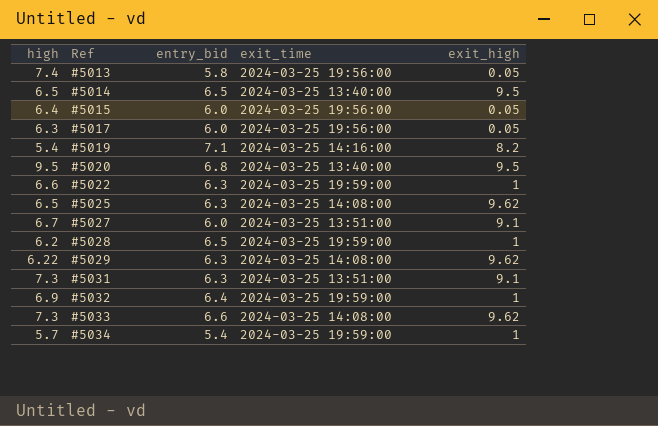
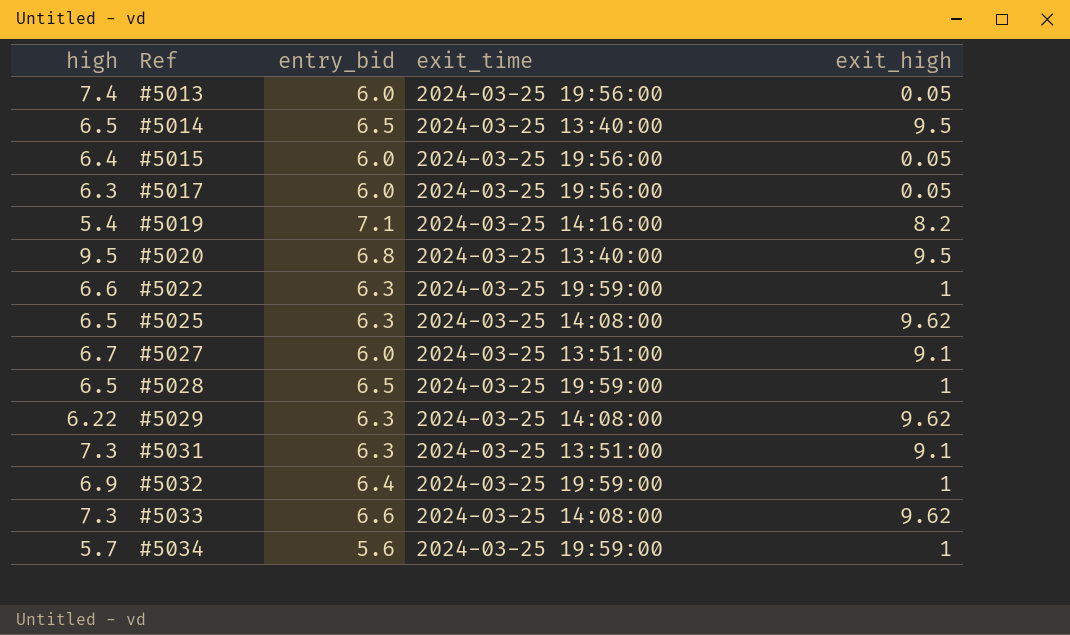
#5013 | entry_bid: 5.8 -> 6.0
#5028 | high: 6.2 -> 6.5
#5034 | entry_bid: 5.4 -> 5.6

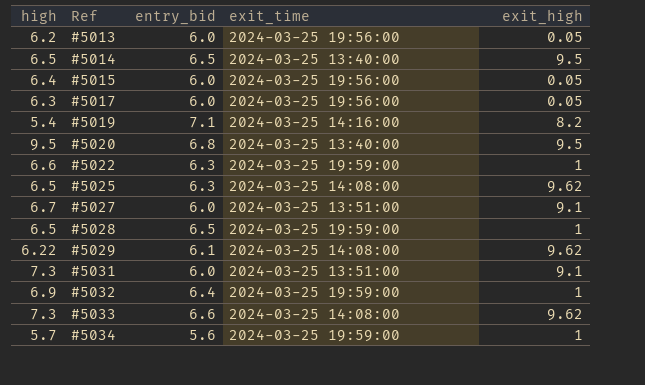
#5013 | high: 7.4 -> 6.2
#5029 | entry_bid: 6.3 -> 6.1
#5031 | entry_bid: 6.3 -> 6.0

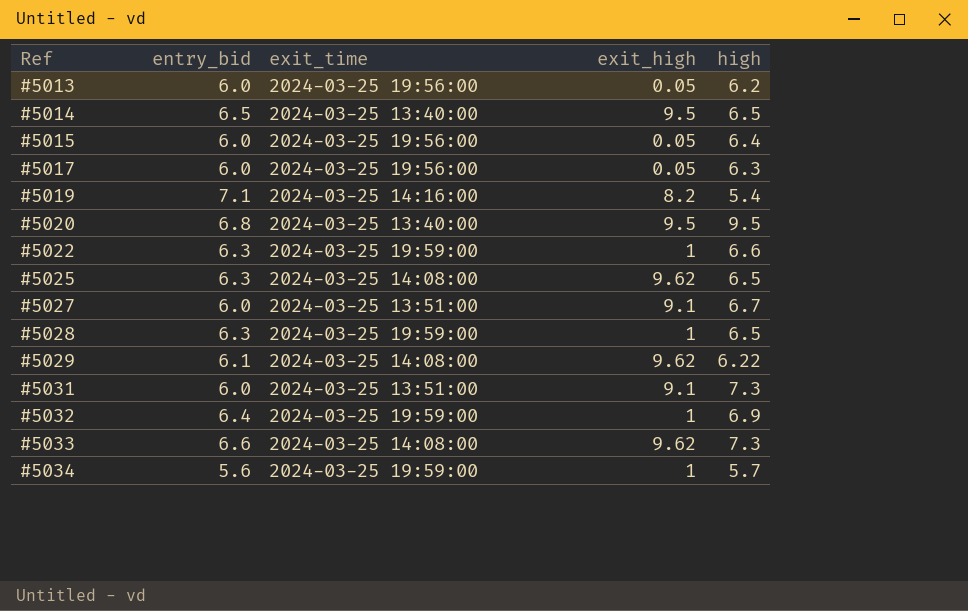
column high | position: 1 -> 5
#5028 | entry_bid: 6.5 -> 6.3

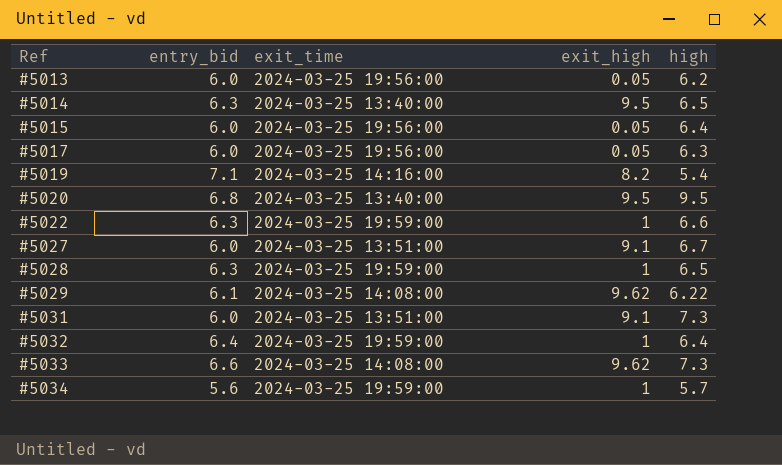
row #5025: 6.3 | 2024-03-25 14:08:00 | 9.62 | 6.5 -> none
#5014 | entry_bid: 6.5 -> 6.3
#5032 | high: 6.9 -> 6.4

